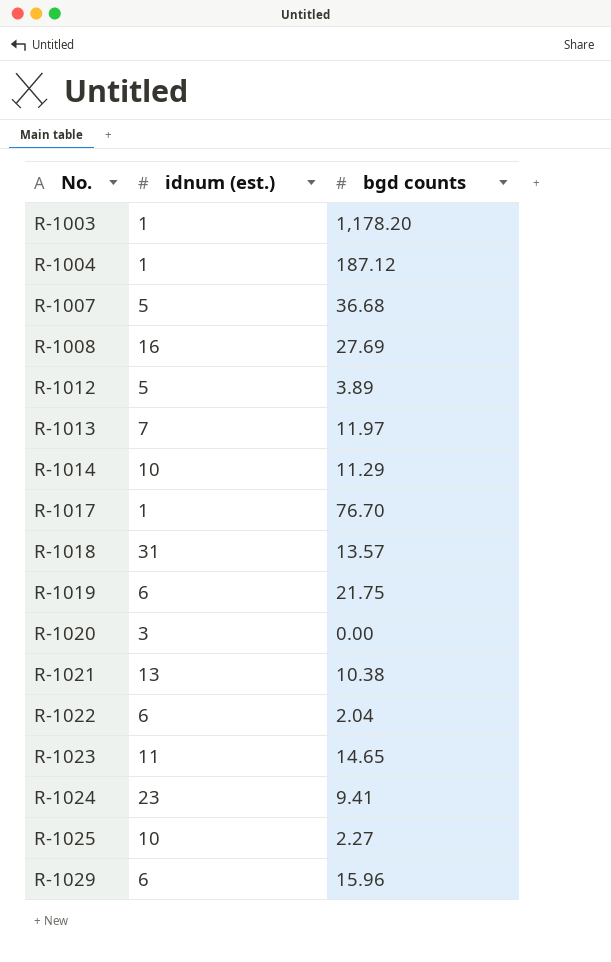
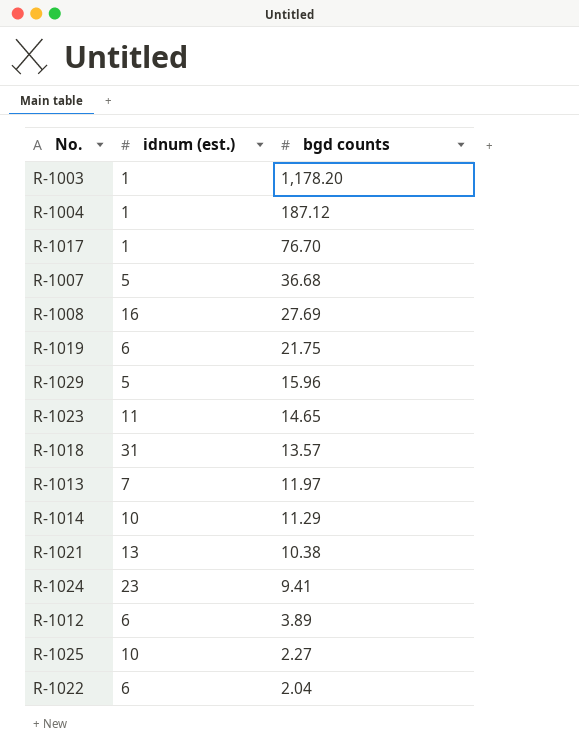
row order: No. ascending -> bgd counts descending
row R-1020: 3 | 0.00 -> none
R-1029 | idnum (est.): 6 -> 5
R-1012 | idnum (est.): 5 -> 6

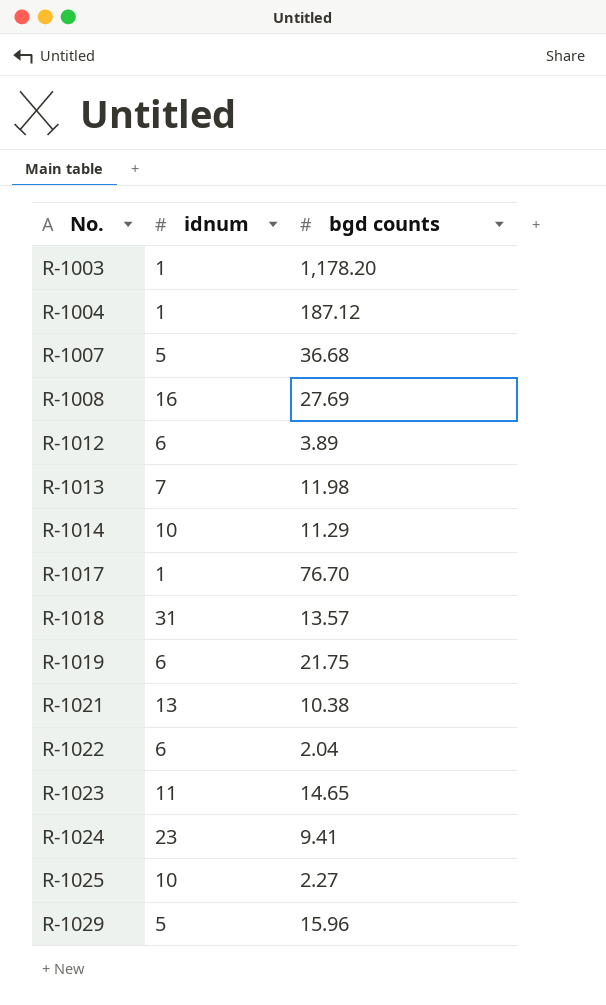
row order: bgd counts descending -> No. ascending
column name: idnum (est.) -> idnum
R-1013 | bgd counts: 11.97 -> 11.98

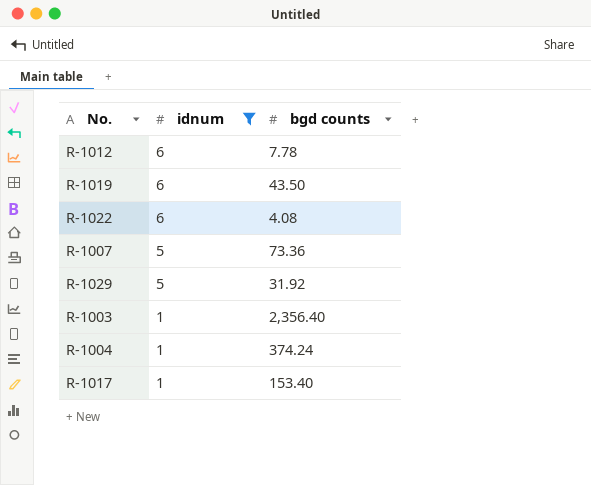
filter: none -> idnum <= 6
row order: No. ascending -> idnum descending
R-1012 | bgd counts: 3.89 -> 7.78
R-1019 | bgd counts: 21.75 -> 43.50
R-1022 | bgd counts: 2.04 -> 4.08
R-1007 | bgd counts: 36.68 -> 73.36
R-1029 | bgd counts: 15.96 -> 31.92
R-1003 | bgd counts: 1,178.20 -> 2,356.40
R-1004 | bgd counts: 187.12 -> 374.24
R-1017 | bgd counts: 76.70 -> 153.40

